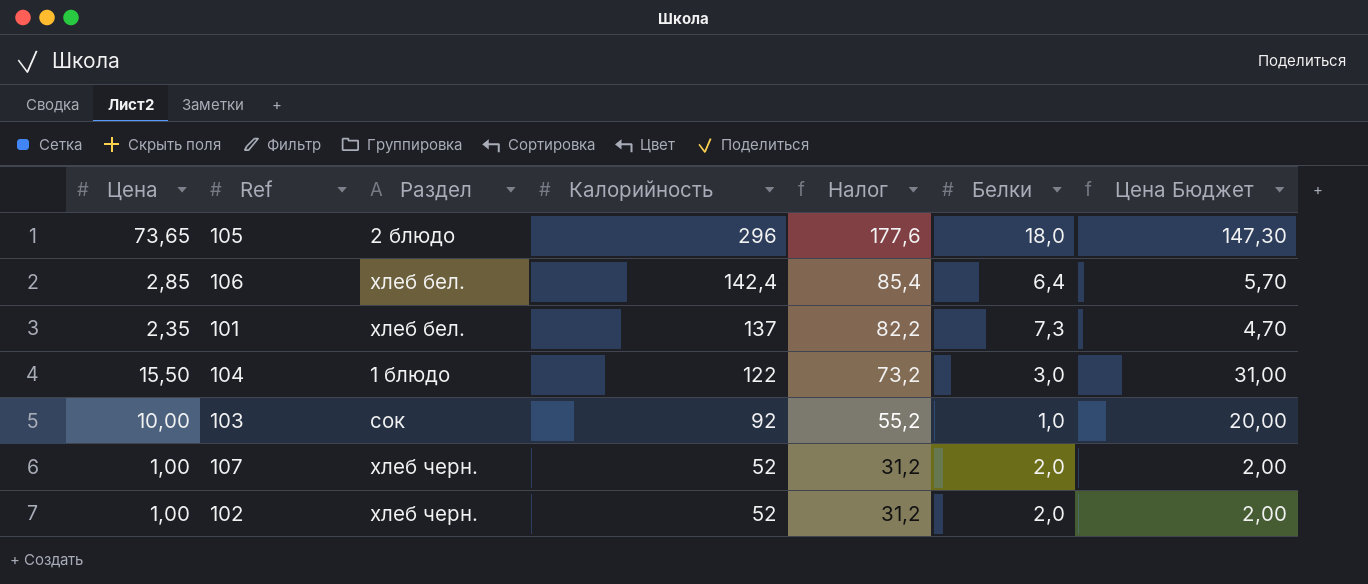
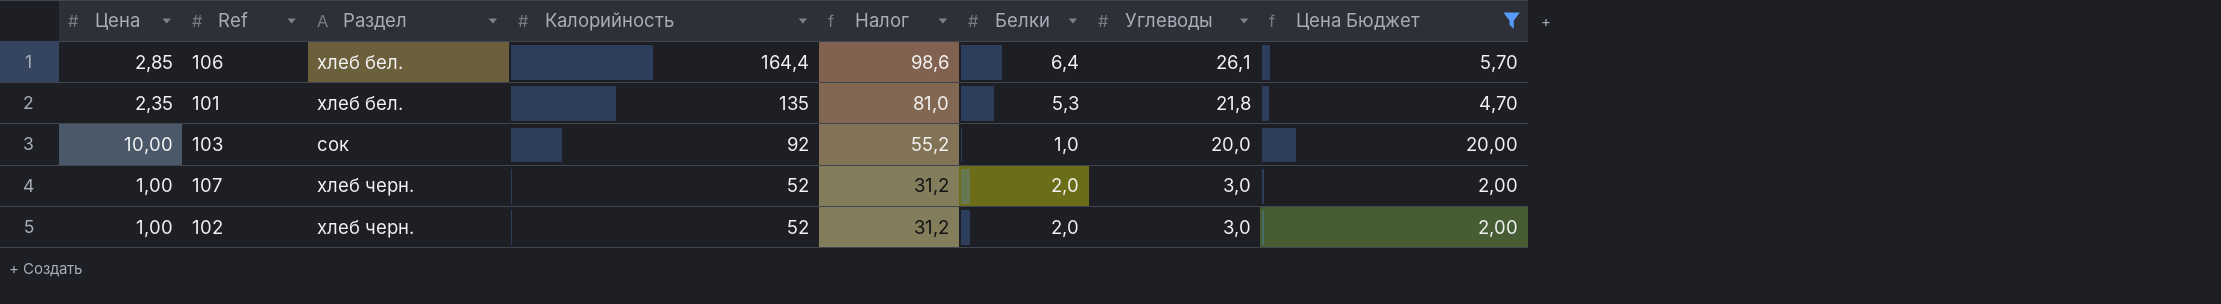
filter: none -> Цена Бюджет <= 20,00
column Углеводы | position: none -> 7
106 | Калорийность: 142,4 -> 164,4
106 | Налог: 85,4 -> 98,6
101 | Калорийность: 137 -> 135
101 | Налог: 82,2 -> 81,0
101 | Белки: 7,3 -> 5,3

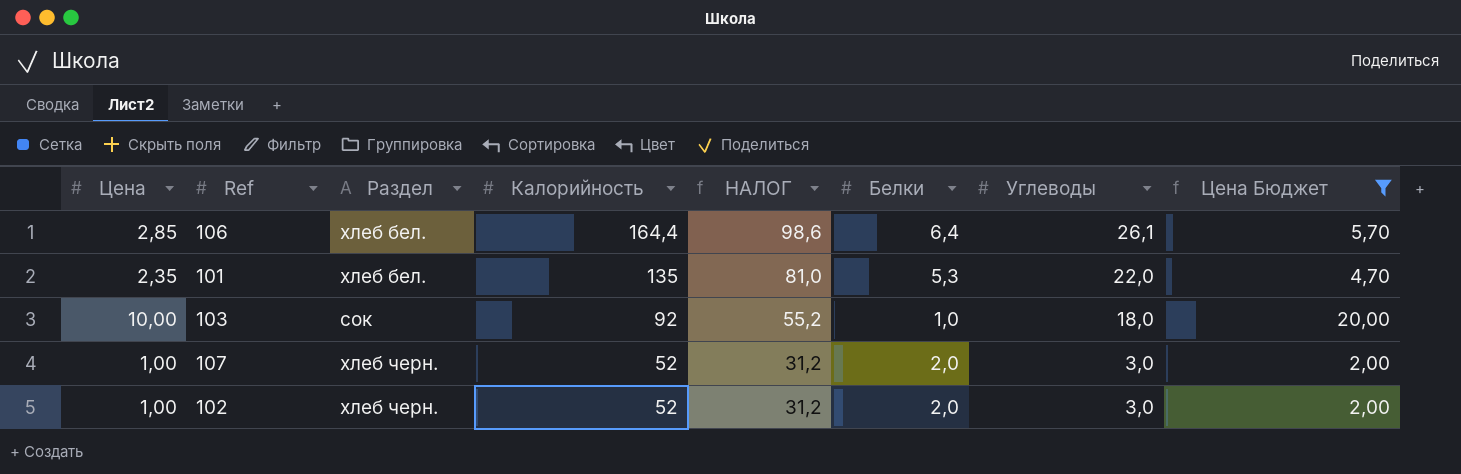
column name: Налог -> НАЛОГ
101 | Углеводы: 21,8 -> 22,0
103 | Углеводы: 20,0 -> 18,0

